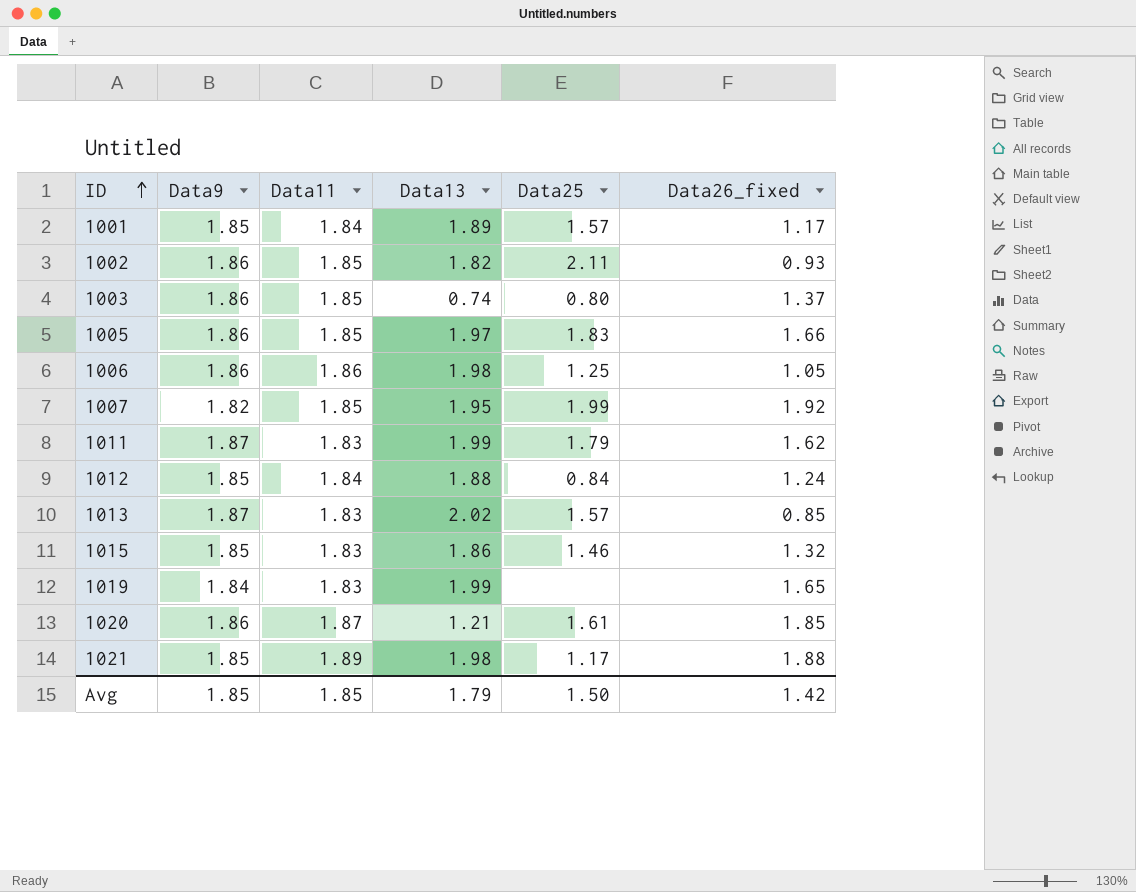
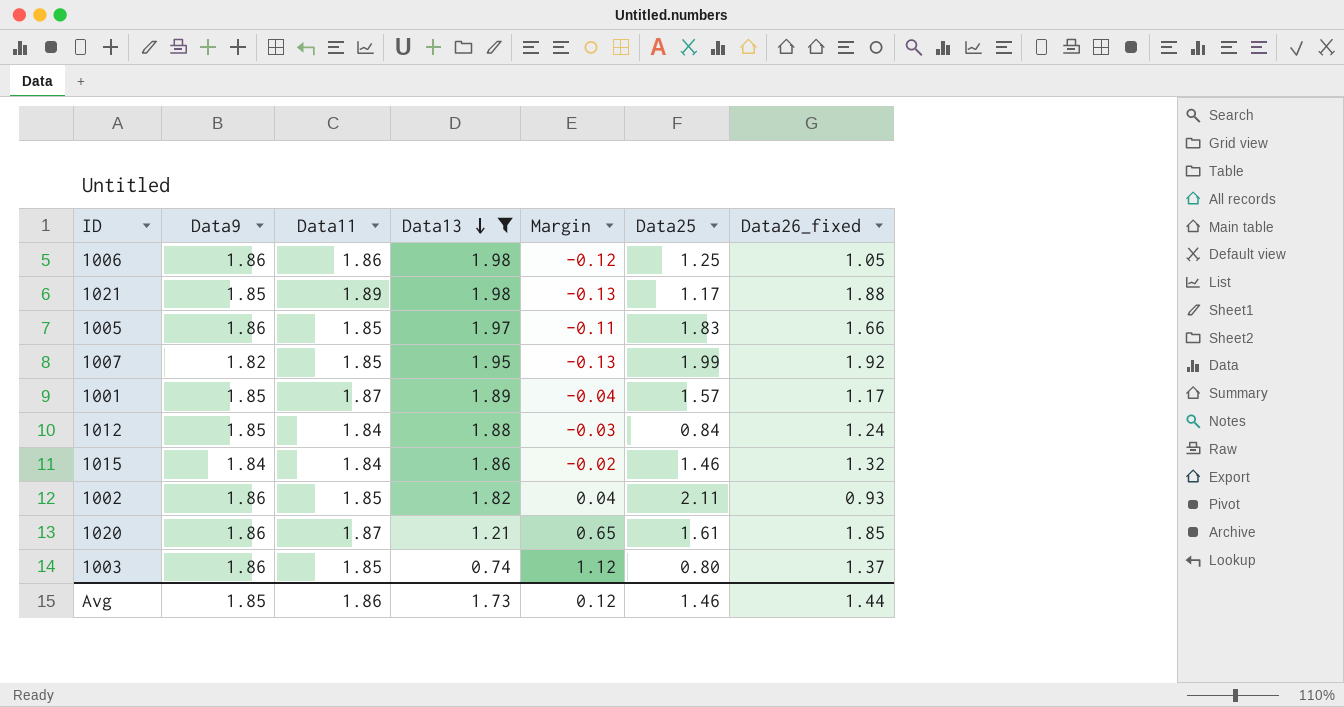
filter: none -> Data13 <= 1.98
row order: ID ascending -> Data13 descending
column Margin | formula: none -> [Data9] - [Data13]
1001 | Data11: 1.84 -> 1.87
1015 | Data9: 1.85 -> 1.84
1015 | Data11: 1.83 -> 1.84
Avg | Data11: 1.85 -> 1.86
Avg | Data13: 1.79 -> 1.73
Avg | Data25: 1.50 -> 1.46
Avg | Data26_fixed: 1.42 -> 1.44

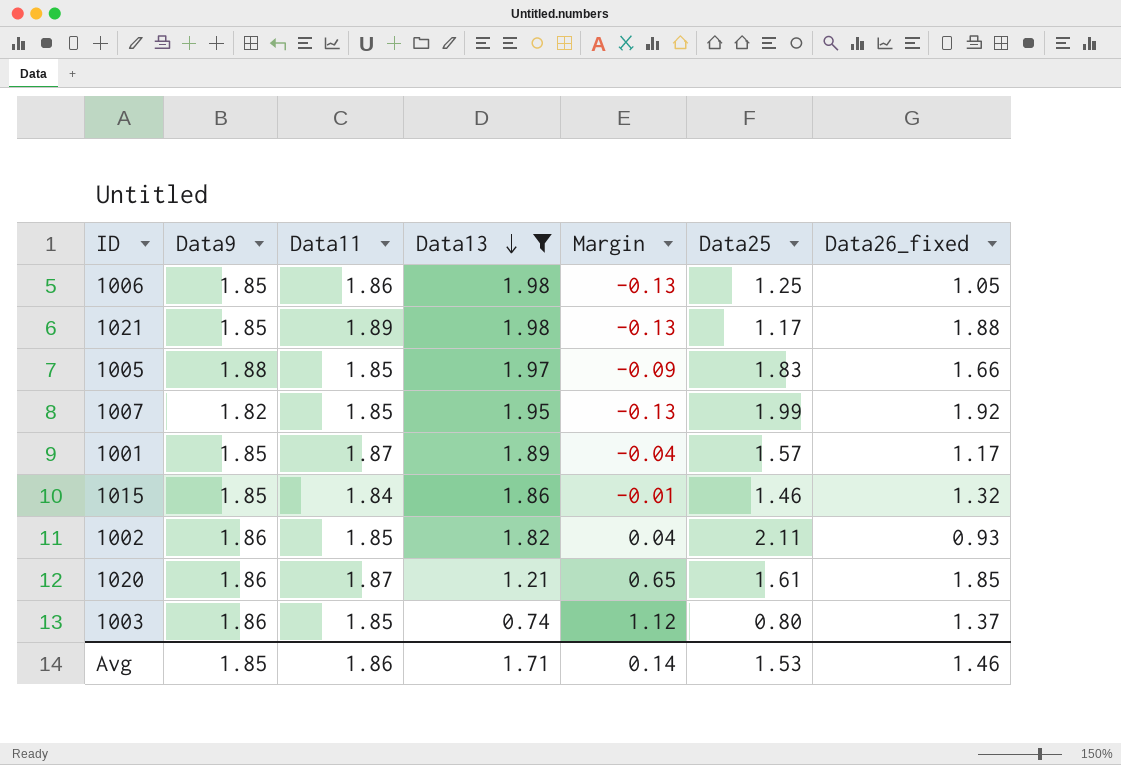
row 1012: 1.85 | 1.84 | 1.88 | -0.03 | 0.84 | 1.24 -> none
1006 | Data9: 1.86 -> 1.85
1006 | Margin: -0.12 -> -0.13
1005 | Data9: 1.86 -> 1.88
1005 | Margin: -0.11 -> -0.09
1015 | Data9: 1.84 -> 1.85
1015 | Margin: -0.02 -> -0.01
Avg | Data13: 1.73 -> 1.71
Avg | Margin: 0.12 -> 0.14
Avg | Data25: 1.46 -> 1.53
Avg | Data26_fixed: 1.44 -> 1.46

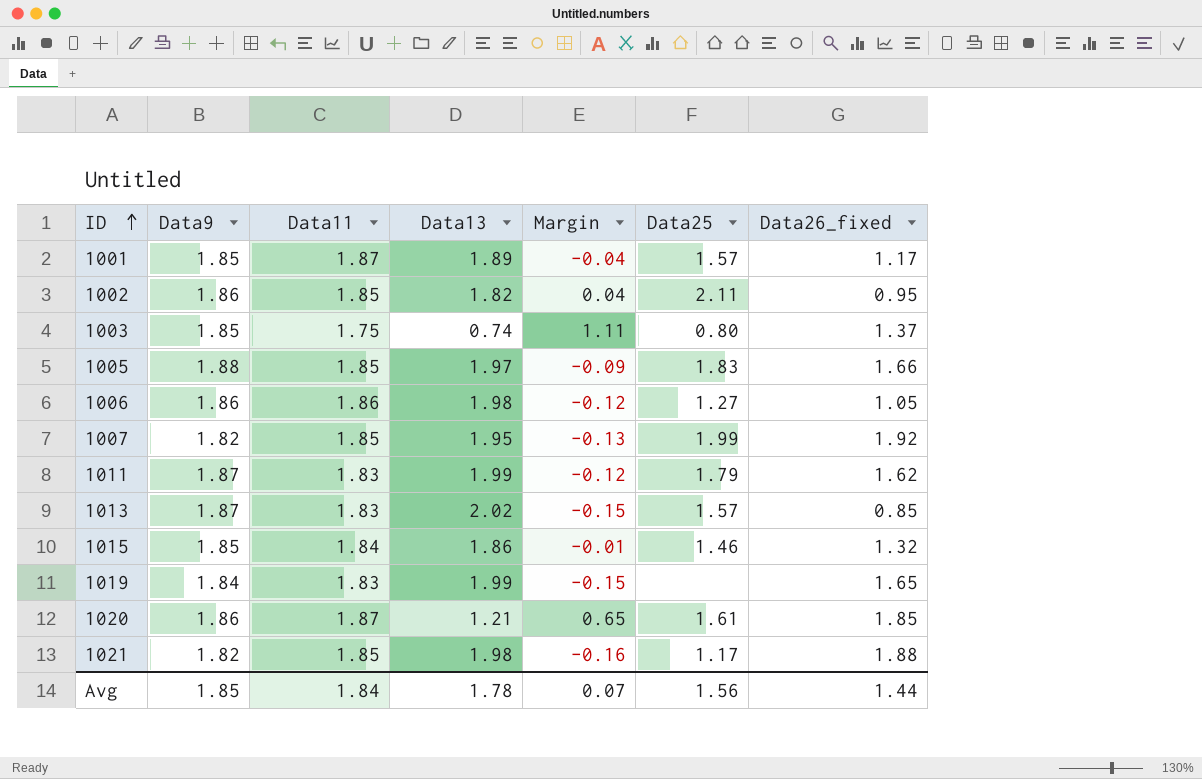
filter: Data13 <= 1.98 -> none
row order: Data13 descending -> ID ascending
1002 | Data26_fixed: 0.93 -> 0.95
1003 | Data9: 1.86 -> 1.85
1003 | Data11: 1.85 -> 1.75
1003 | Margin: 1.12 -> 1.11
1006 | Data9: 1.85 -> 1.86
1006 | Margin: -0.13 -> -0.12
1006 | Data25: 1.25 -> 1.27
1021 | Data9: 1.85 -> 1.82
1021 | Data11: 1.89 -> 1.85
1021 | Margin: -0.13 -> -0.16
Avg | Data11: 1.86 -> 1.84
Avg | Data13: 1.71 -> 1.78
Avg | Margin: 0.14 -> 0.07
Avg | Data25: 1.53 -> 1.56
Avg | Data26_fixed: 1.46 -> 1.44

